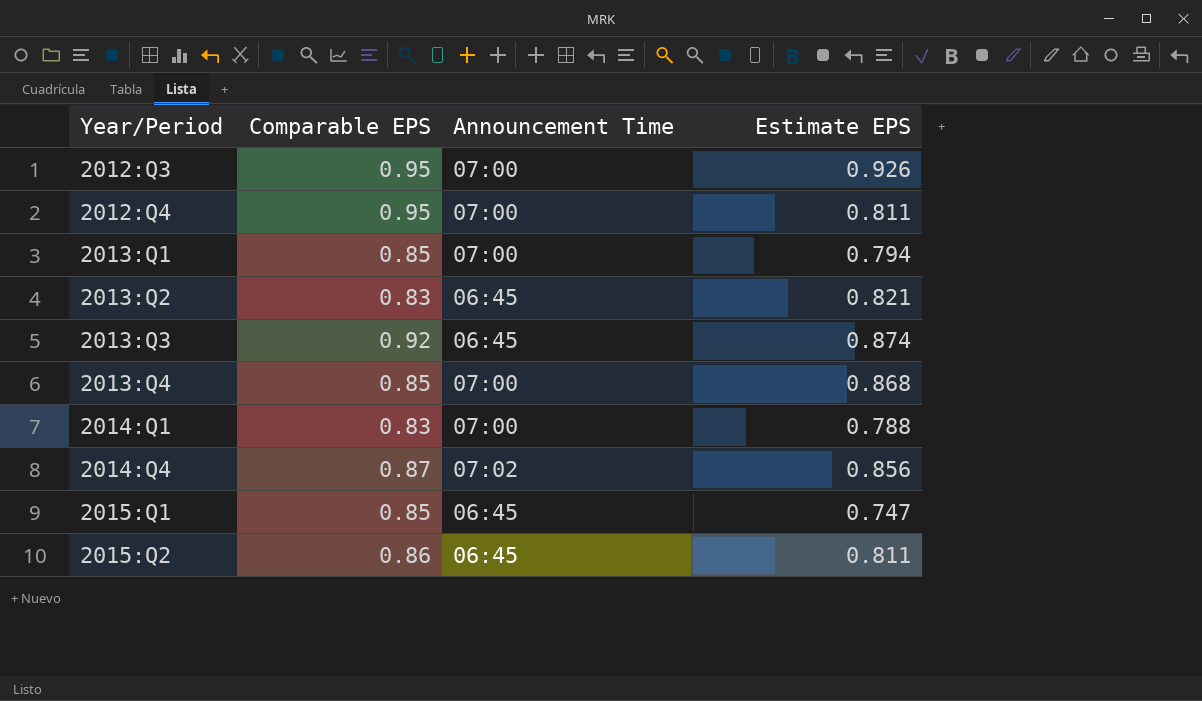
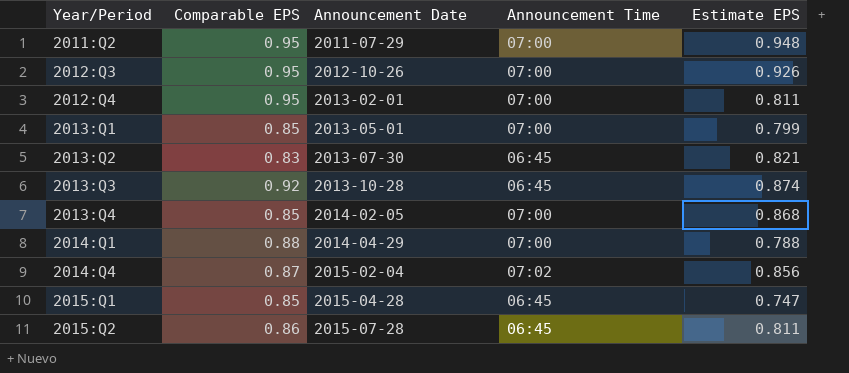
column Announcement Date | position: none -> 3
row 2011:Q2: none -> 0.95 | 2011-07-29 | 07:00 | 0.948
2013:Q1 | Estimate EPS: 0.794 -> 0.799
2014:Q1 | Comparable EPS: 0.83 -> 0.88

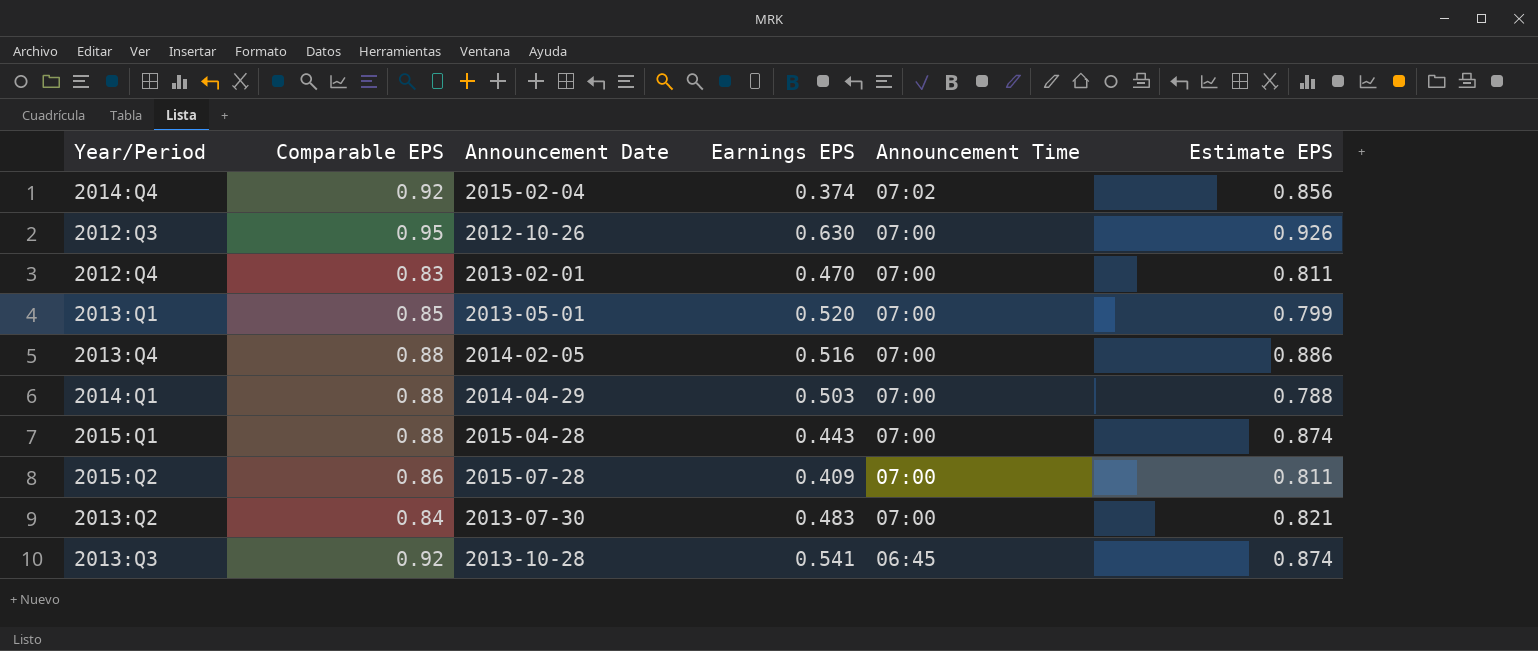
row order: Year/Period ascending -> Announcement Time descending
column Earnings EPS | position: none -> 4
row 2011:Q2: 0.95 | 2011-07-29 | 07:00 | 0.948 -> none
2014:Q4 | Comparable EPS: 0.87 -> 0.92
2012:Q4 | Comparable EPS: 0.95 -> 0.83
2013:Q4 | Comparable EPS: 0.85 -> 0.88
2013:Q4 | Estimate EPS: 0.868 -> 0.886
2015:Q1 | Comparable EPS: 0.85 -> 0.88
2015:Q1 | Announcement Time: 06:45 -> 07:00
2015:Q1 | Estimate EPS: 0.747 -> 0.874
2015:Q2 | Announcement Time: 06:45 -> 07:00
2013:Q2 | Comparable EPS: 0.83 -> 0.84
2013:Q2 | Announcement Time: 06:45 -> 07:00

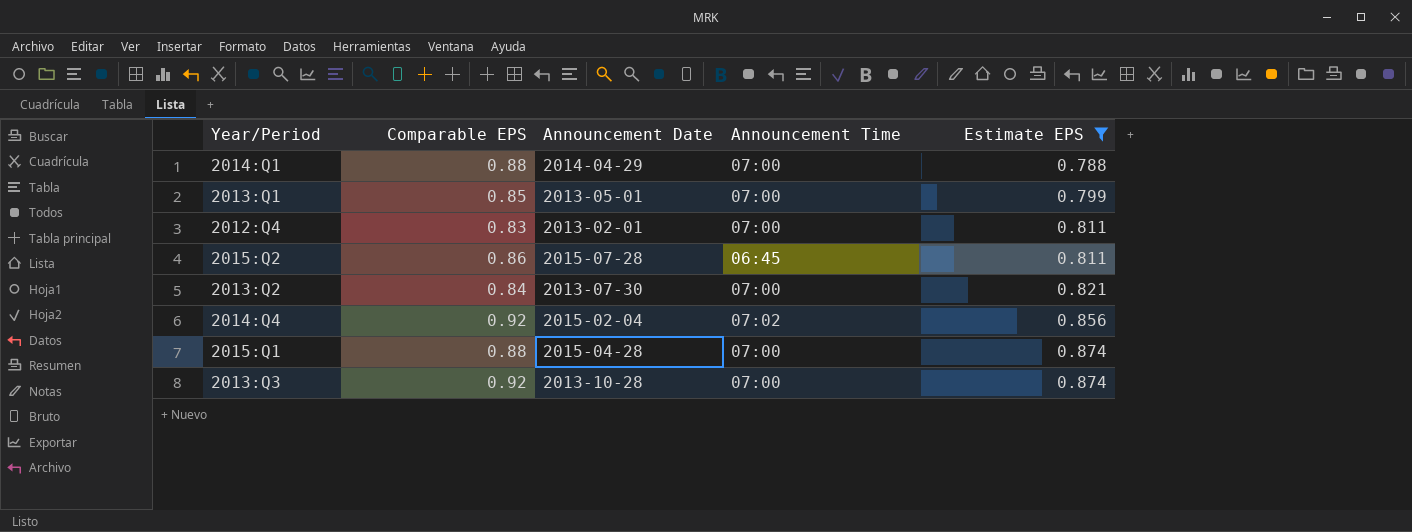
filter: none -> Estimate EPS <= 0.874
row order: Announcement Time descending -> Estimate EPS ascending
column Earnings EPS | position: 4 -> none
2015:Q2 | Announcement Time: 07:00 -> 06:45
2013:Q3 | Announcement Time: 06:45 -> 07:00

